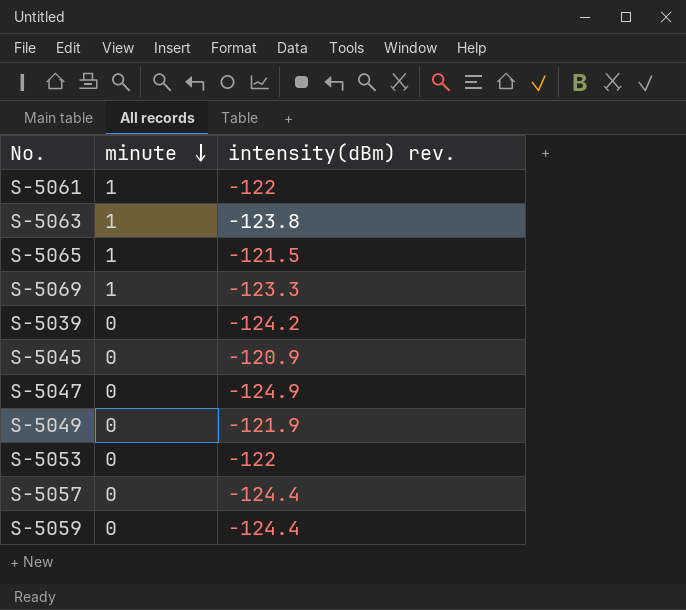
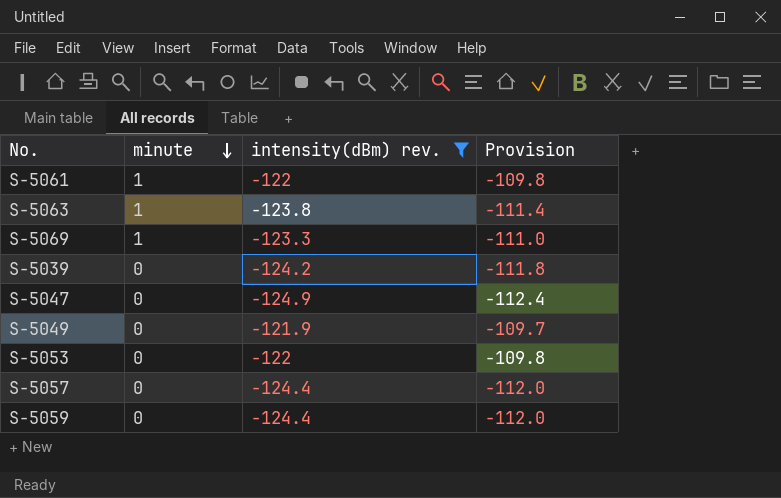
filter: none -> intensity(dBm) rev. <= -121.9
column Provision | formula: none -> [intensity(dBm) rev.] * 0.9

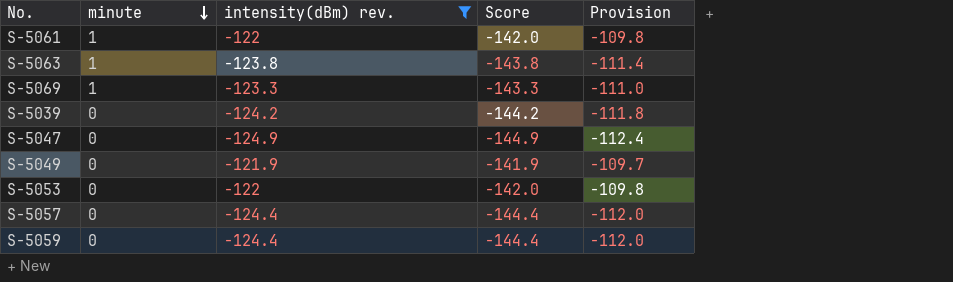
column Score | formula: none -> [intensity(dBm) rev.] - 20

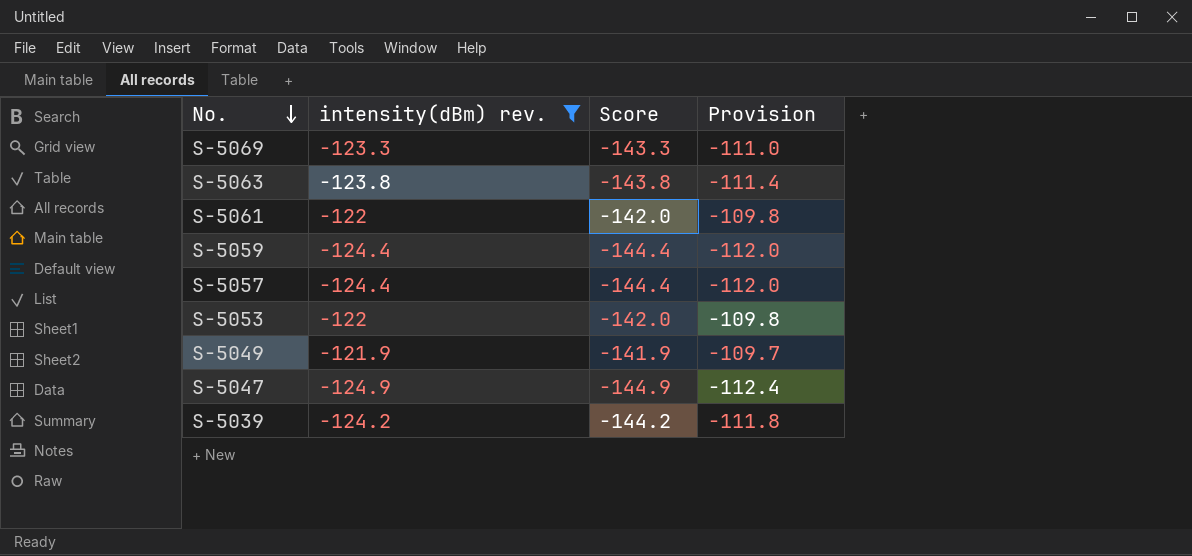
row order: minute descending -> No. descending
column minute | position: 2 -> none

